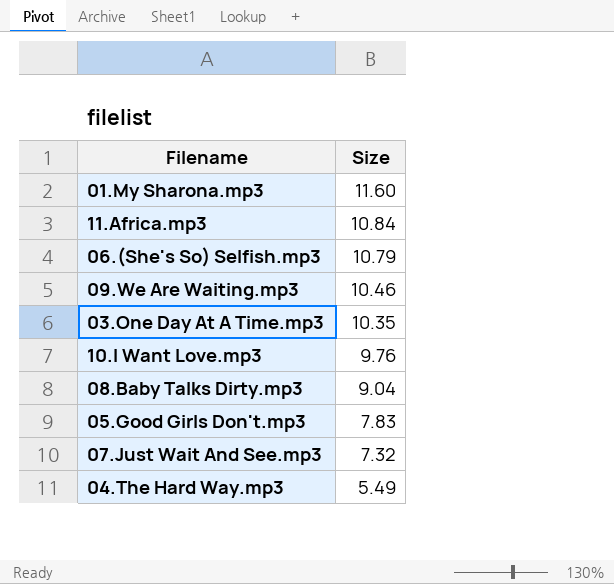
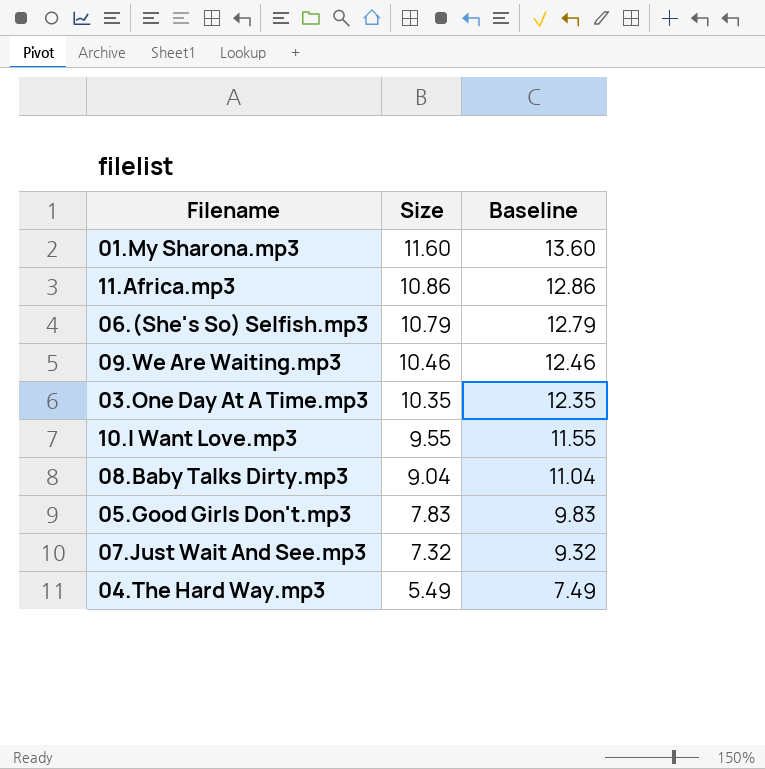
column Baseline | formula: none -> [Size] + 2
11.Africa.mp3 | Size: 10.84 -> 10.86
10.I Want Love.mp3 | Size: 9.76 -> 9.55

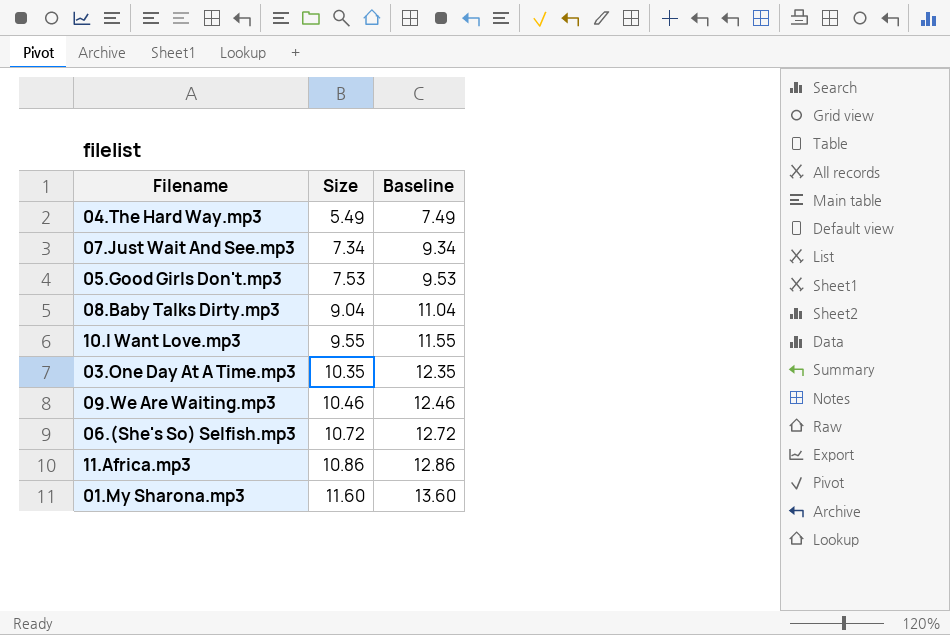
row order: Size descending -> Size ascending
07.Just Wait And See.mp3 | Size: 7.32 -> 7.34
07.Just Wait And See.mp3 | Baseline: 9.32 -> 9.34
05.Good Girls Don't.mp3 | Size: 7.83 -> 7.53
05.Good Girls Don't.mp3 | Baseline: 9.83 -> 9.53
06.(She's So) Selfish.mp3 | Size: 10.79 -> 10.72
06.(She's So) Selfish.mp3 | Baseline: 12.79 -> 12.72

